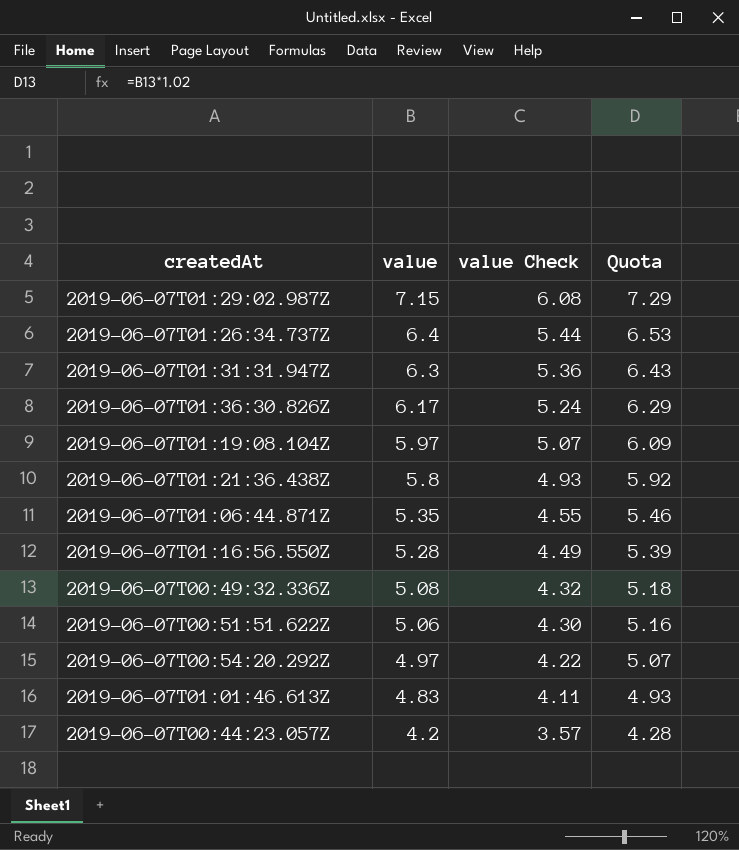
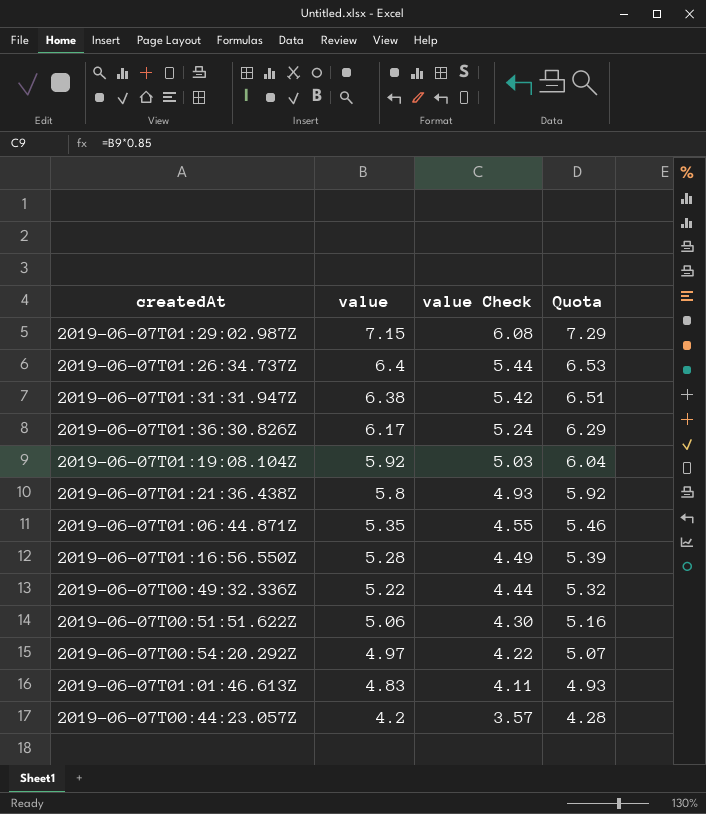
2019-06-07T01:31:31.947Z | value: 6.3 -> 6.38
2019-06-07T01:31:31.947Z | value Check: 5.36 -> 5.42
2019-06-07T01:31:31.947Z | Quota: 6.43 -> 6.51
2019-06-07T01:19:08.104Z | value: 5.97 -> 5.92
2019-06-07T01:19:08.104Z | value Check: 5.07 -> 5.03
2019-06-07T01:19:08.104Z | Quota: 6.09 -> 6.04
2019-06-07T00:49:32.336Z | value: 5.08 -> 5.22
2019-06-07T00:49:32.336Z | value Check: 4.32 -> 4.44
2019-06-07T00:49:32.336Z | Quota: 5.18 -> 5.32

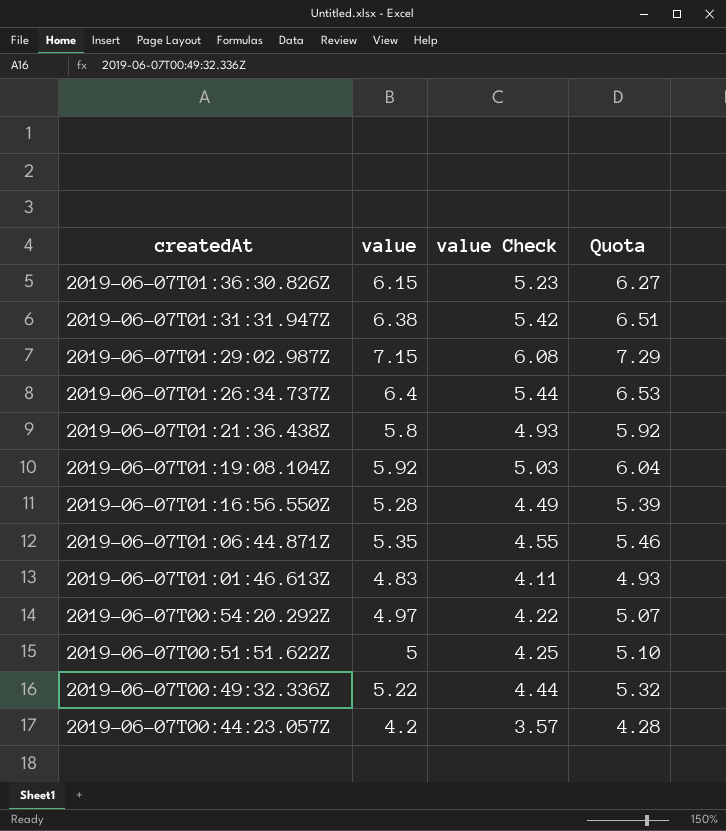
row order: value descending -> createdAt descending
2019-06-07T01:36:30.826Z | value: 6.17 -> 6.15
2019-06-07T01:36:30.826Z | value Check: 5.24 -> 5.23
2019-06-07T01:36:30.826Z | Quota: 6.29 -> 6.27
2019-06-07T00:51:51.622Z | value: 5.06 -> 5
2019-06-07T00:51:51.622Z | value Check: 4.30 -> 4.25
2019-06-07T00:51:51.622Z | Quota: 5.16 -> 5.10

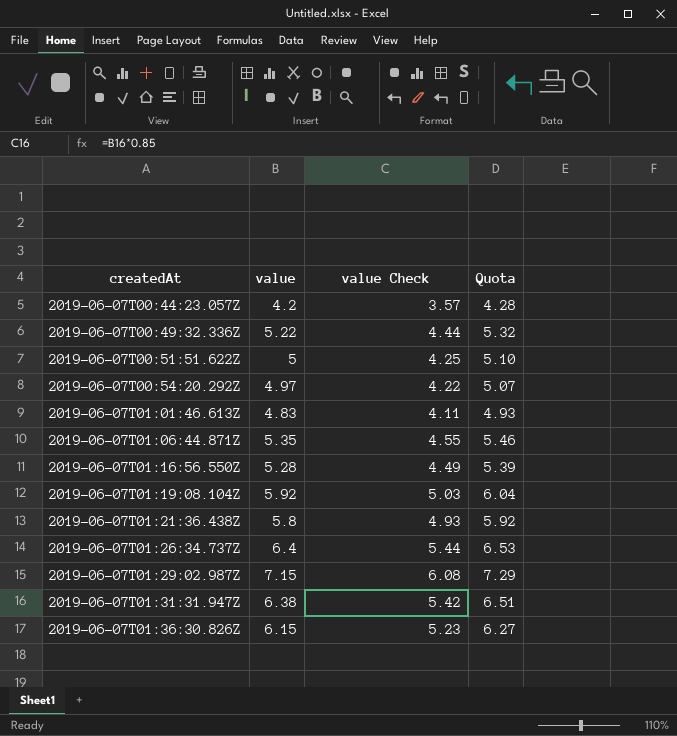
row order: createdAt descending -> createdAt ascending

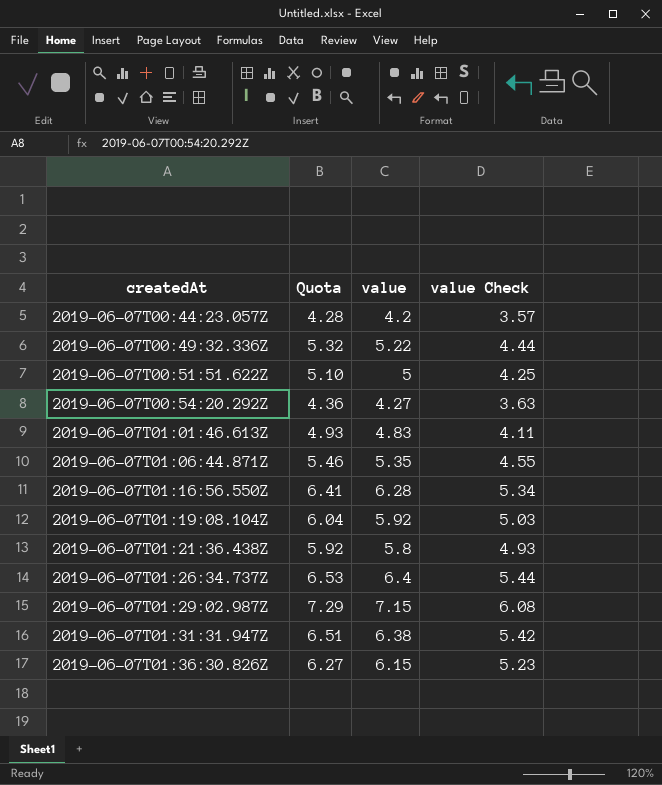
column Quota | position: 4 -> 2
2019-06-07T00:54:20.292Z | Quota: 5.07 -> 4.36
2019-06-07T00:54:20.292Z | value: 4.97 -> 4.27
2019-06-07T00:54:20.292Z | value Check: 4.22 -> 3.63
2019-06-07T01:16:56.550Z | Quota: 5.39 -> 6.41
2019-06-07T01:16:56.550Z | value: 5.28 -> 6.28
2019-06-07T01:16:56.550Z | value Check: 4.49 -> 5.34

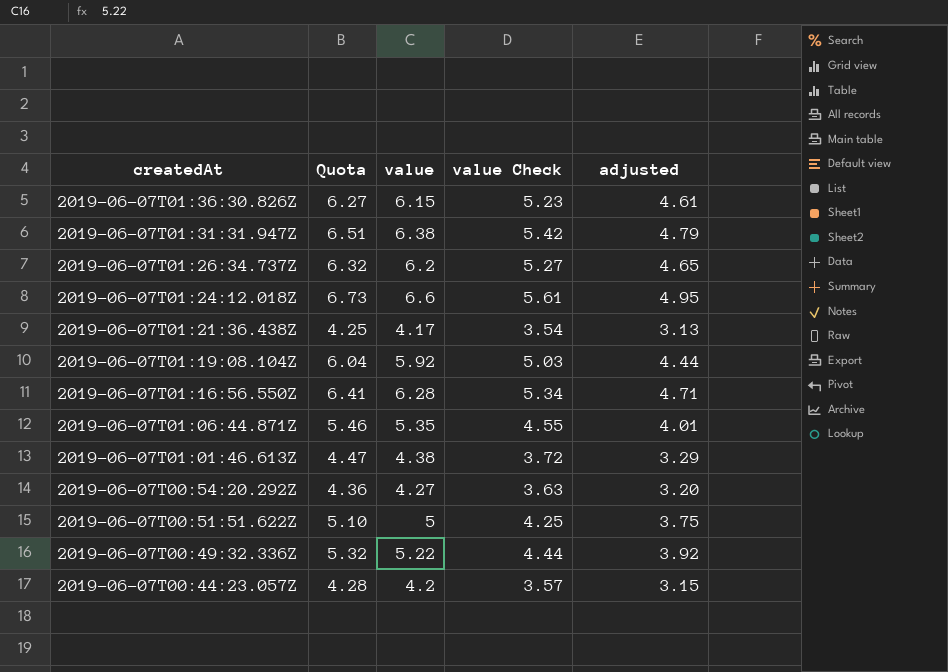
row order: createdAt ascending -> createdAt descending
column adjusted | formula: none -> [value] * 0.75
row 2019-06-07T01:29:02.987Z: 7.29 | 7.15 | 6.08 -> none
2019-06-07T01:26:34.737Z | Quota: 6.53 -> 6.32
2019-06-07T01:26:34.737Z | value: 6.4 -> 6.2
2019-06-07T01:26:34.737Z | value Check: 5.44 -> 5.27
row 2019-06-07T01:24:12.018Z: none -> 6.73 | 6.6 | 5.61 | 4.95
2019-06-07T01:21:36.438Z | Quota: 5.92 -> 4.25
2019-06-07T01:21:36.438Z | value: 5.8 -> 4.17
2019-06-07T01:21:36.438Z | value Check: 4.93 -> 3.54
2019-06-07T01:01:46.613Z | Quota: 4.93 -> 4.47
2019-06-07T01:01:46.613Z | value: 4.83 -> 4.38
2019-06-07T01:01:46.613Z | value Check: 4.11 -> 3.72

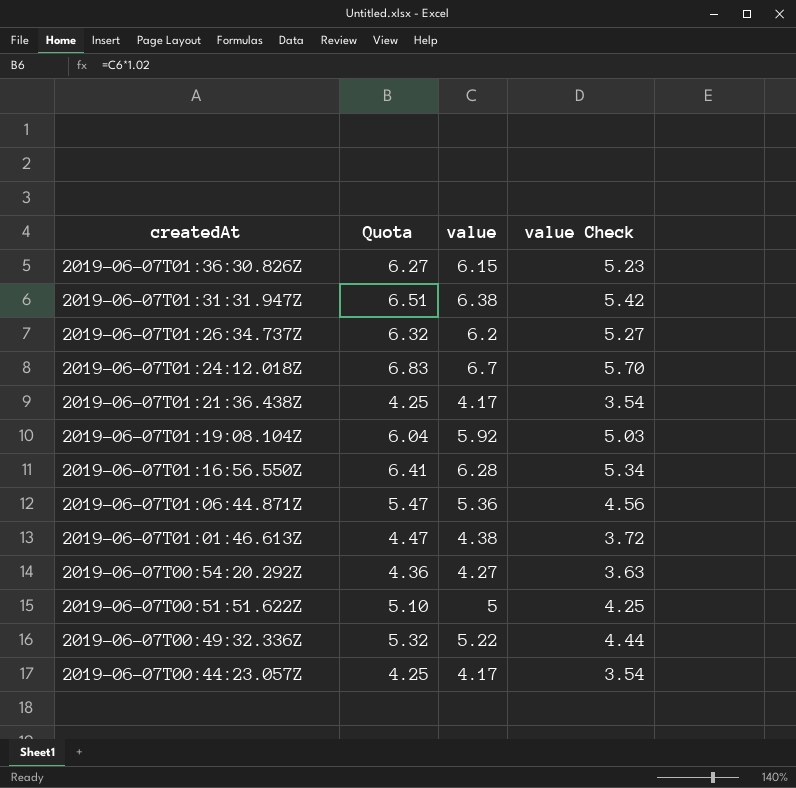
column adjusted | formula: [value] * 0.75 -> none
2019-06-07T01:24:12.018Z | Quota: 6.73 -> 6.83
2019-06-07T01:24:12.018Z | value: 6.6 -> 6.7
2019-06-07T01:24:12.018Z | value Check: 5.61 -> 5.70
2019-06-07T01:06:44.871Z | Quota: 5.46 -> 5.47
2019-06-07T01:06:44.871Z | value: 5.35 -> 5.36
2019-06-07T01:06:44.871Z | value Check: 4.55 -> 4.56
2019-06-07T00:44:23.057Z | Quota: 4.28 -> 4.25
2019-06-07T00:44:23.057Z | value: 4.2 -> 4.17
2019-06-07T00:44:23.057Z | value Check: 3.57 -> 3.54

